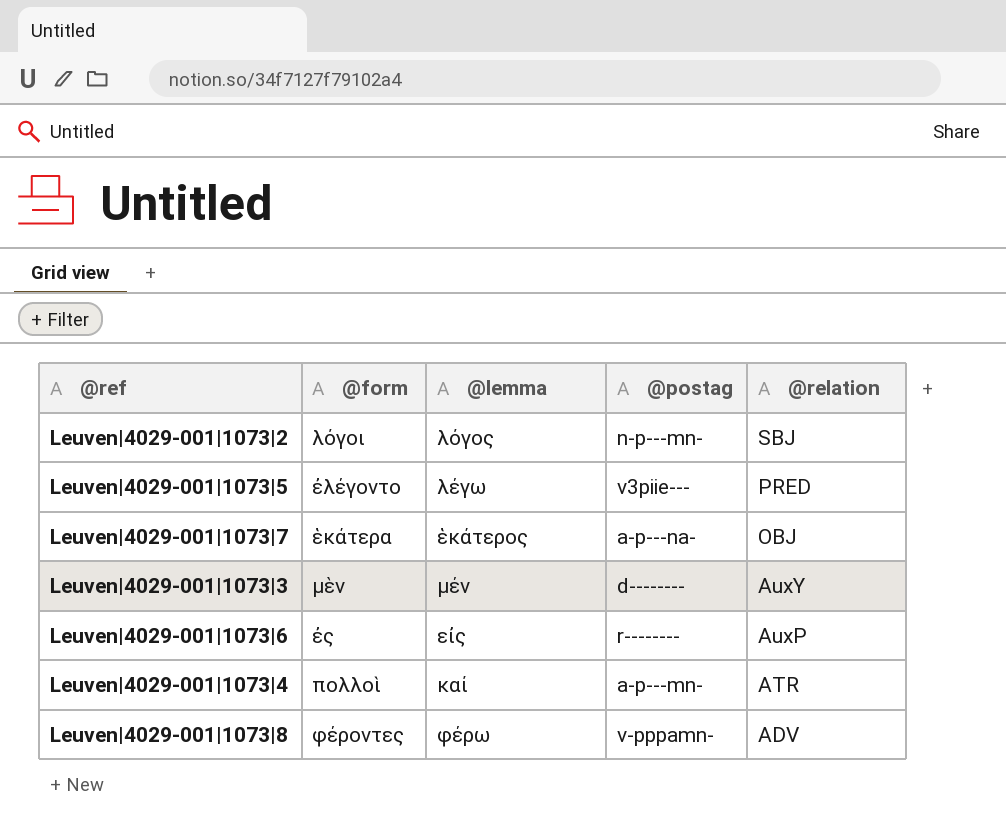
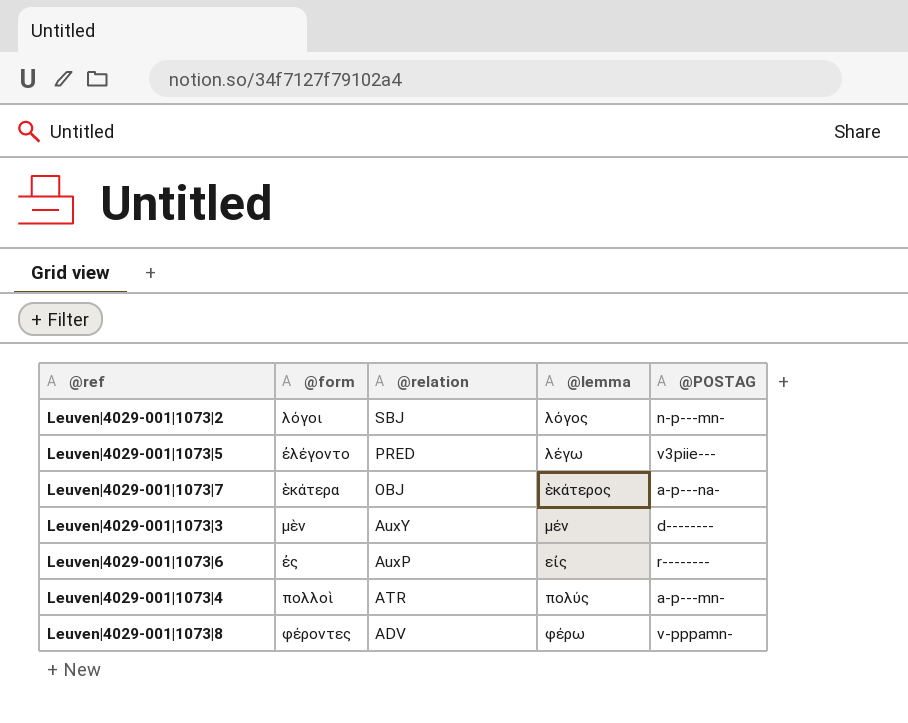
column @relation | position: 5 -> 3
column name: @postag -> @POSTAG
Leuven|4029-001|1073|4 | @lemma: καί -> πολύς

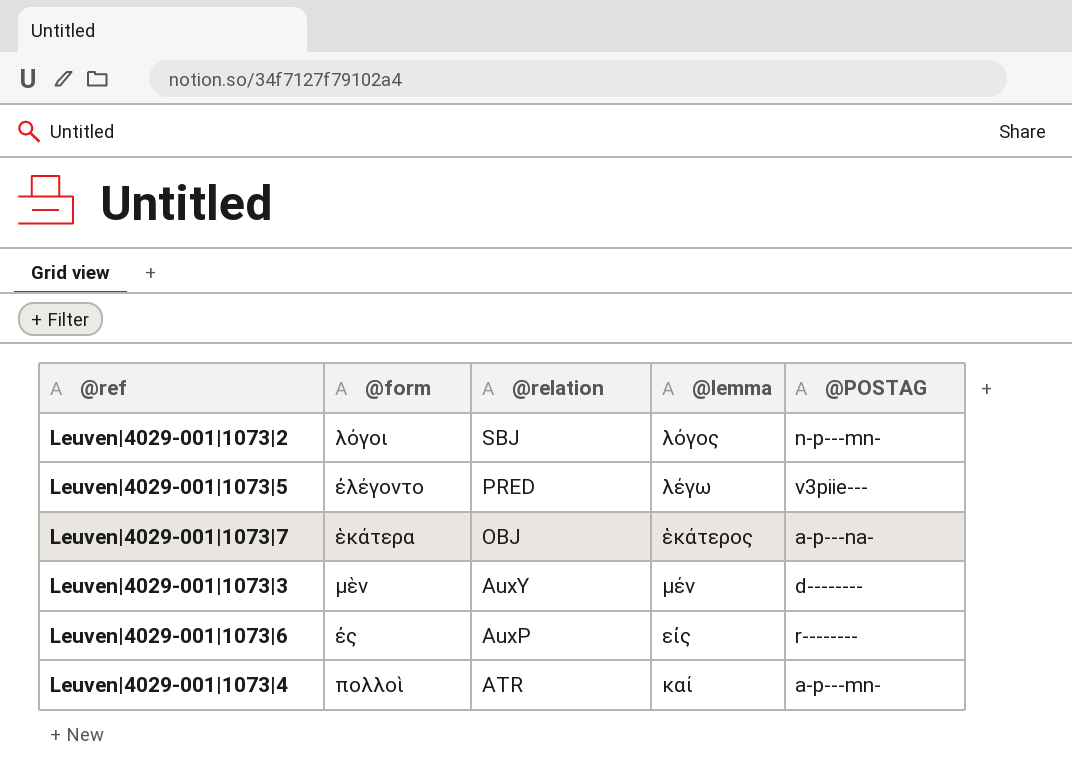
row Leuven|4029-001|1073|8: φέροντες | ADV | φέρω | v-pppamn- -> none
Leuven|4029-001|1073|4 | @lemma: πολύς -> καί

